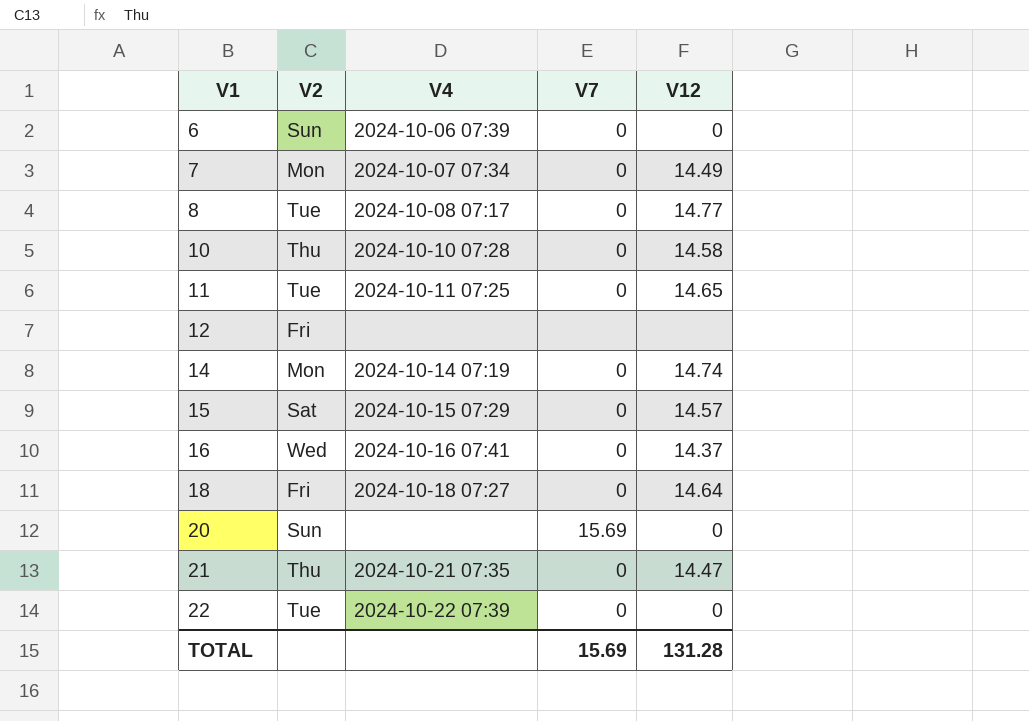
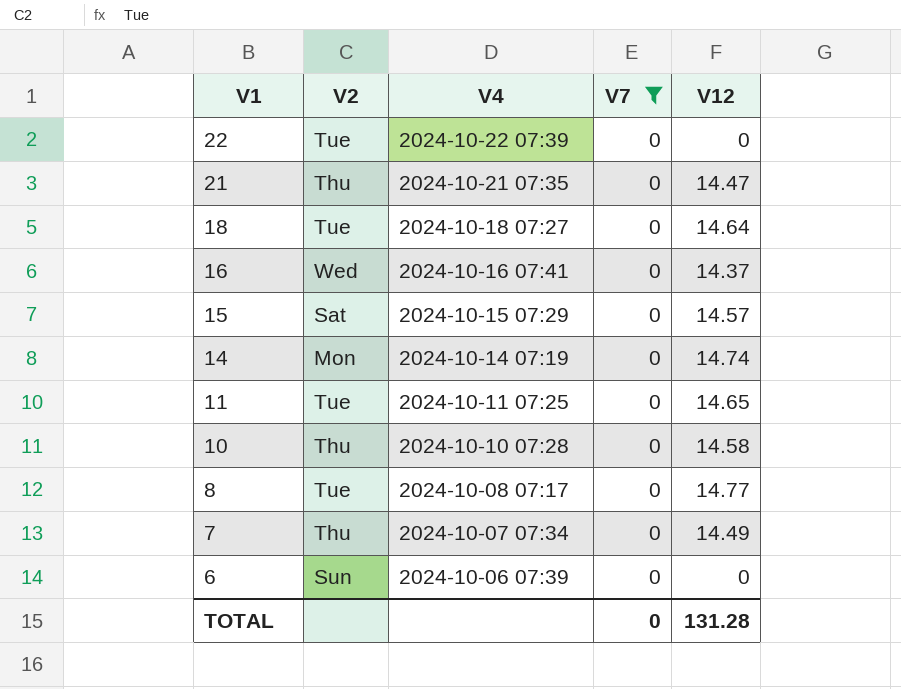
filter: none -> V7 = 0
row order: V1 ascending -> V1 descending
18 | V2: Fri -> Tue
7 | V2: Mon -> Thu
TOTAL | V7: 15.69 -> 0

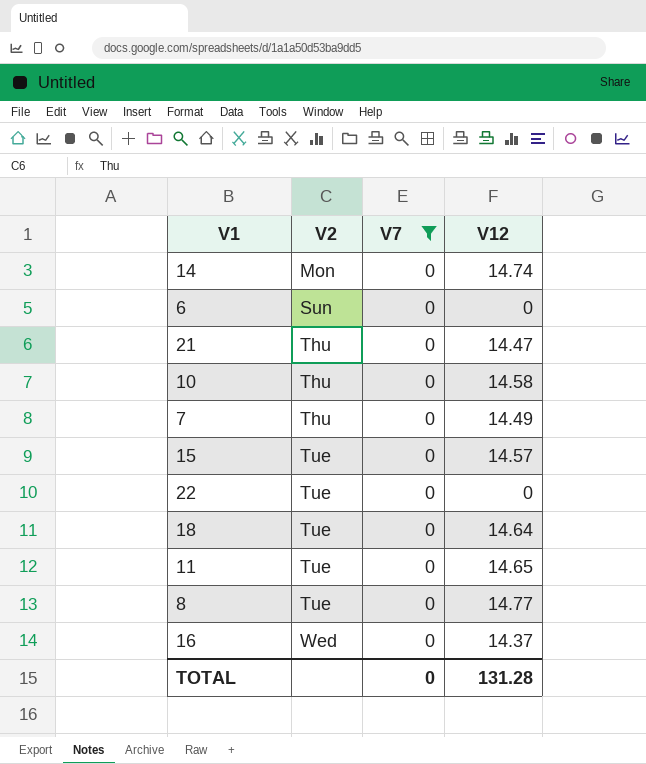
row order: V1 descending -> V2 ascending
column V4 | position: 3 -> none
15 | V2: Sat -> Tue

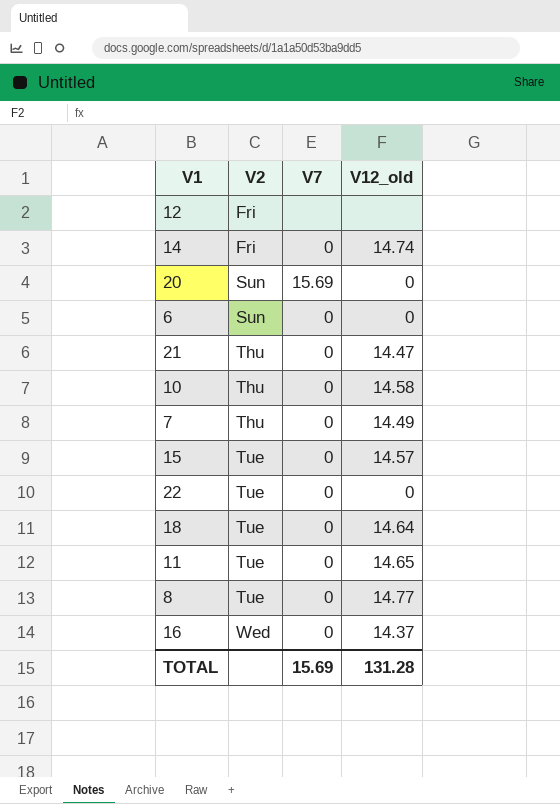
filter: V7 = 0 -> none
column name: V12 -> V12_old
14 | V2: Mon -> Fri
TOTAL | V7: 0 -> 15.69

